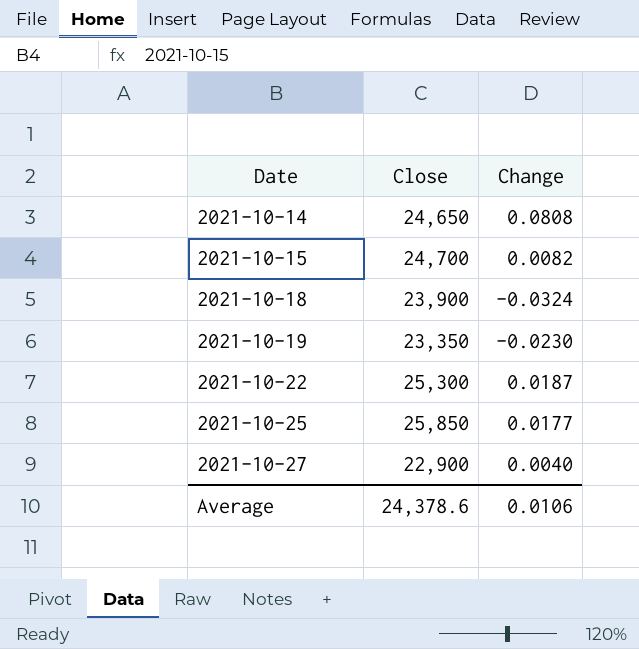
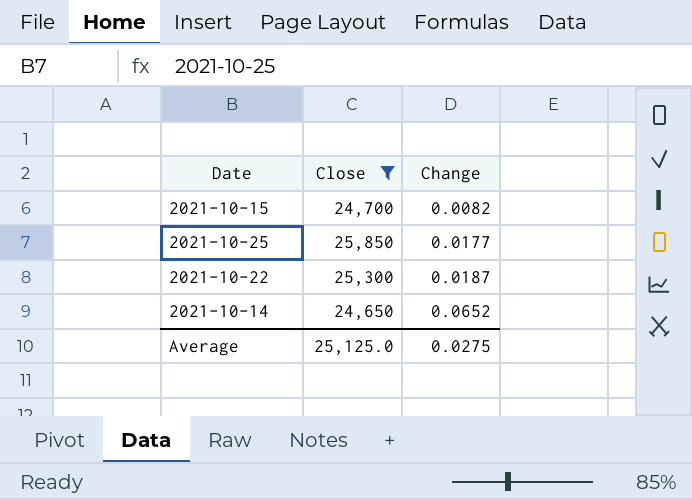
filter: none -> Close >= 24,650
row order: Date ascending -> Change ascending
2021-10-14 | Change: 0.0808 -> 0.0652
Average | Close: 24,378.6 -> 25,125.0
Average | Change: 0.0106 -> 0.0275

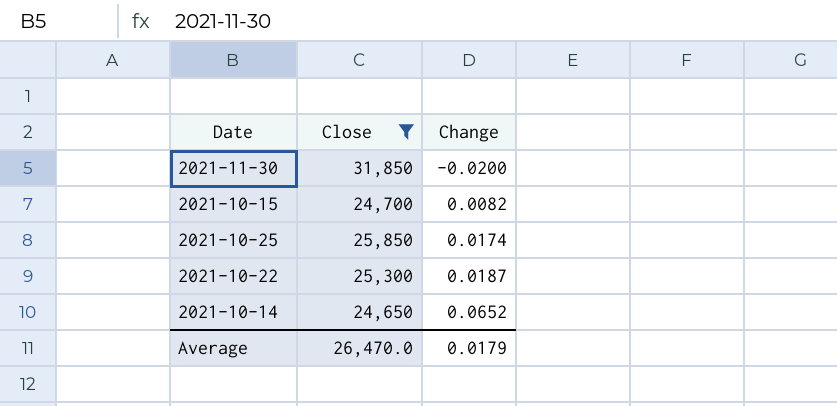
row 2021-11-30: none -> 31,850 | -0.0200
2021-10-25 | Change: 0.0177 -> 0.0174
Average | Close: 25,125.0 -> 26,470.0
Average | Change: 0.0275 -> 0.0179

